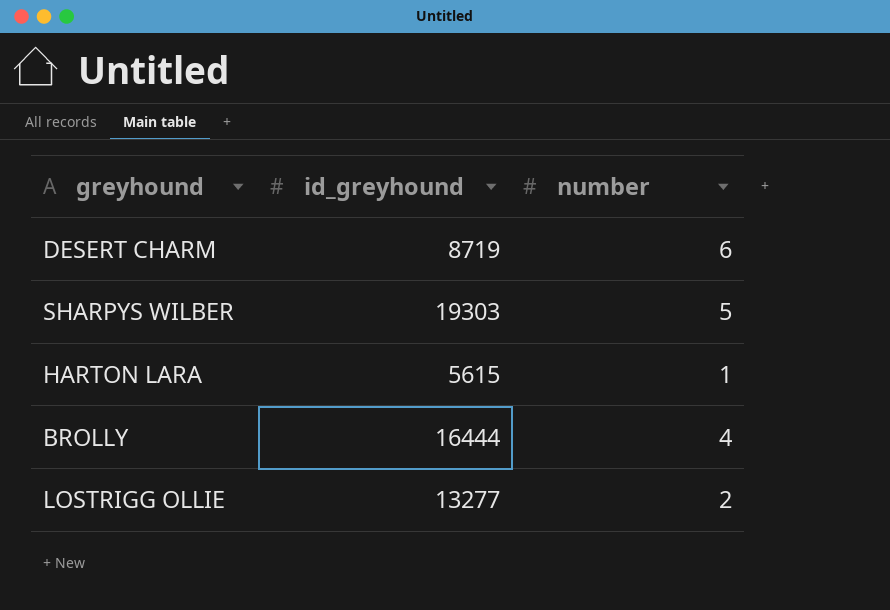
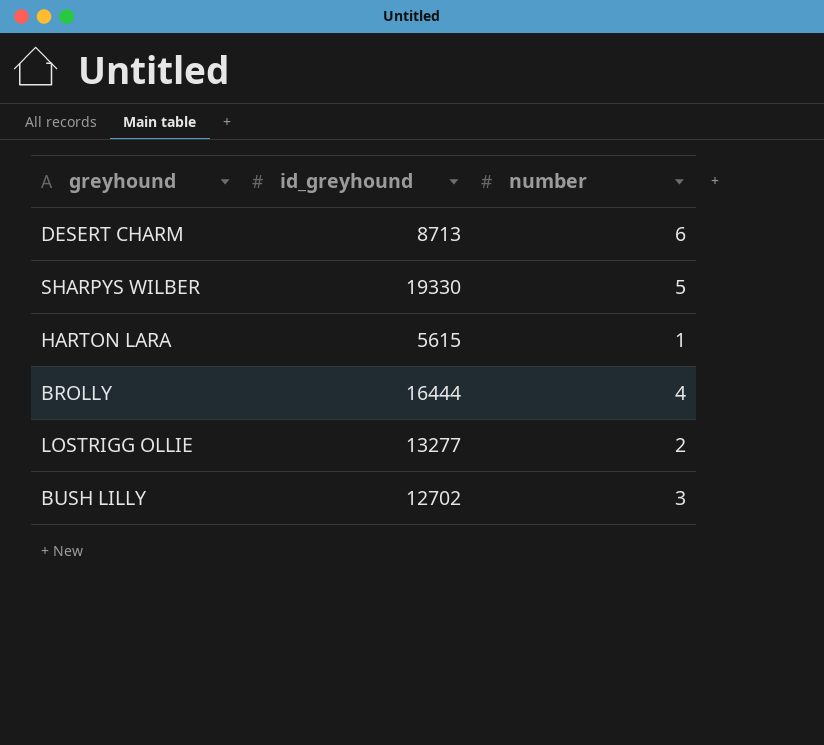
DESERT CHARM | id_greyhound: 8719 -> 8713
SHARPYS WILBER | id_greyhound: 19303 -> 19330
row BUSH LILLY: none -> 12702 | 3

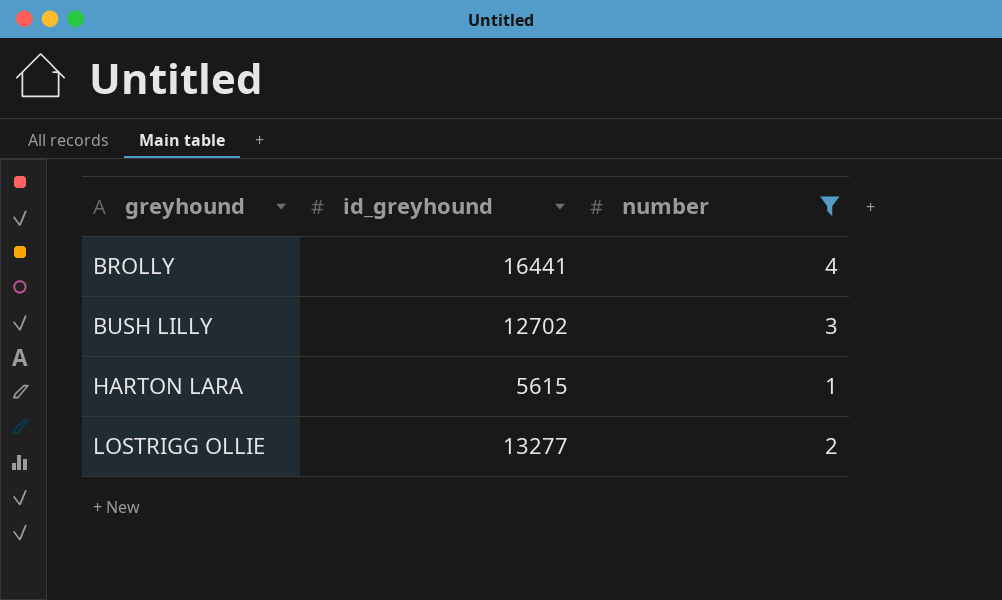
filter: none -> number <= 4
row order: none -> greyhound ascending
BROLLY | id_greyhound: 16444 -> 16441

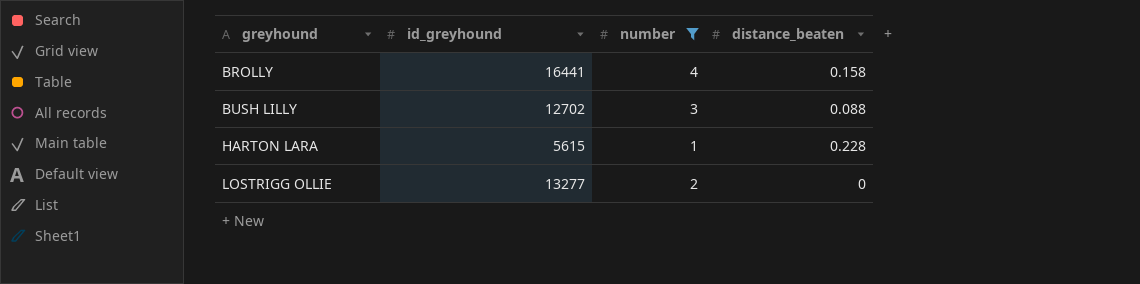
column distance_beaten | position: none -> 4

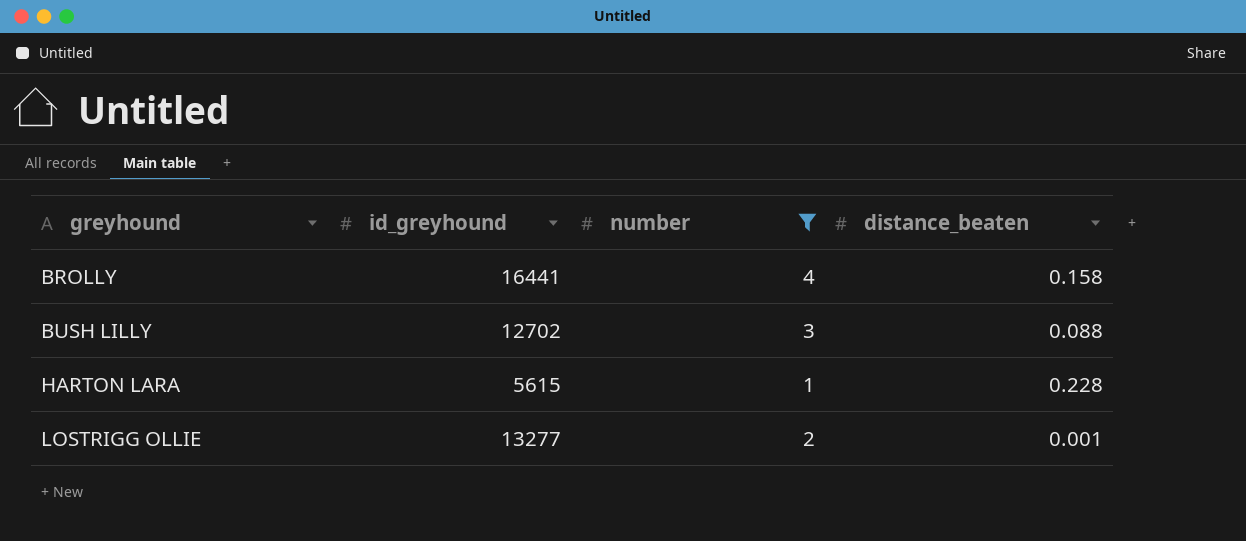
LOSTRIGG OLLIE | distance_beaten: 0 -> 0.001

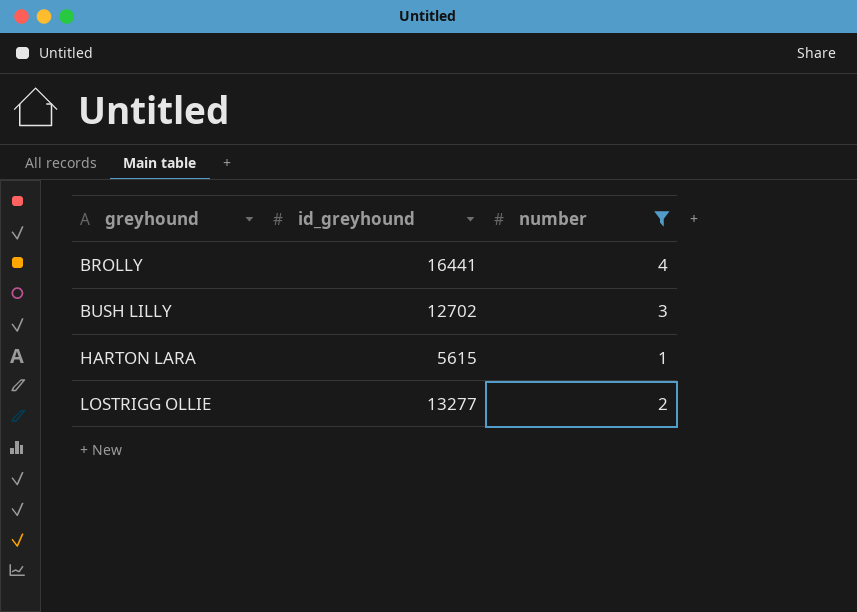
column distance_beaten | position: 4 -> none

